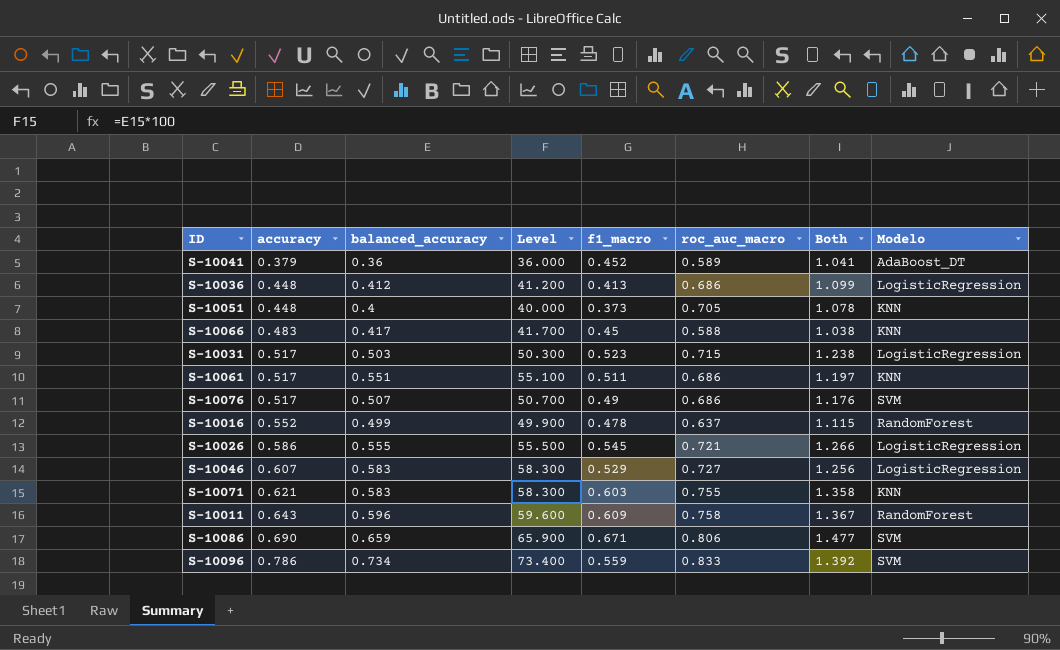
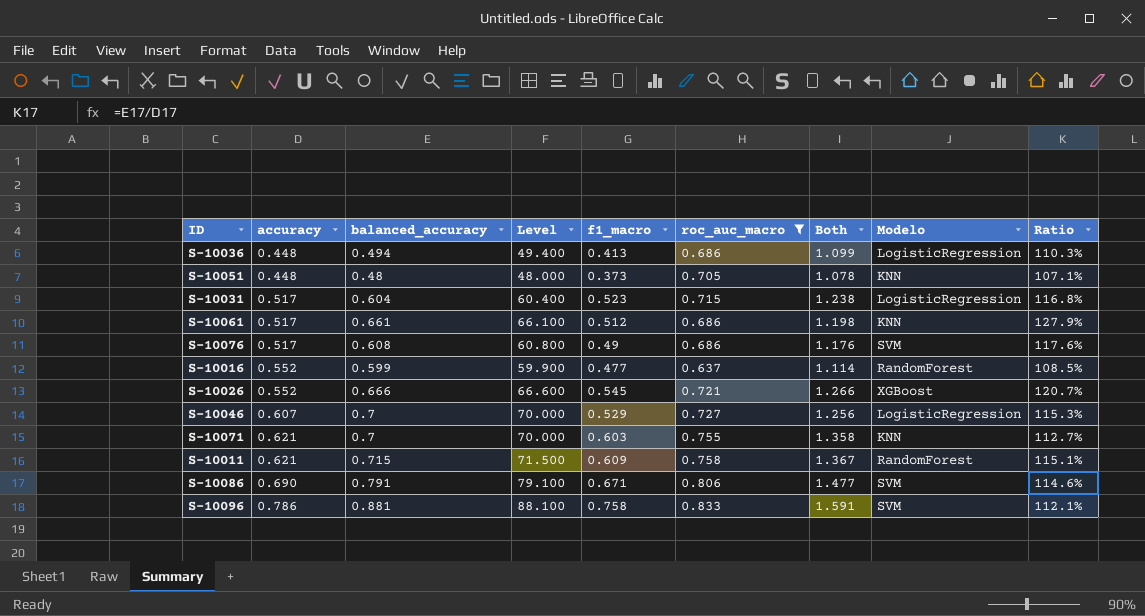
filter: none -> roc_auc_macro >= 0.637
column Ratio | formula: none -> [balanced_accuracy] / [accuracy]
S-10036 | balanced_accuracy: 0.412 -> 0.494
S-10036 | Level: 41.200 -> 49.400
S-10051 | balanced_accuracy: 0.4 -> 0.48
S-10051 | Level: 40.000 -> 48.000
S-10031 | balanced_accuracy: 0.503 -> 0.604
S-10031 | Level: 50.300 -> 60.400
S-10061 | balanced_accuracy: 0.551 -> 0.661
S-10061 | Level: 55.100 -> 66.100
S-10061 | f1_macro: 0.511 -> 0.512
S-10061 | Both: 1.197 -> 1.198
S-10076 | balanced_accuracy: 0.507 -> 0.608
S-10076 | Level: 50.700 -> 60.800
S-10016 | balanced_accuracy: 0.499 -> 0.599
S-10016 | Level: 49.900 -> 59.900
S-10016 | f1_macro: 0.478 -> 0.477
S-10016 | Both: 1.115 -> 1.114
S-10026 | accuracy: 0.586 -> 0.552
S-10026 | balanced_accuracy: 0.555 -> 0.666
S-10026 | Level: 55.500 -> 66.600
S-10026 | Modelo: LogisticRegression -> XGBoost
S-10046 | balanced_accuracy: 0.583 -> 0.7
S-10046 | Level: 58.300 -> 70.000
S-10071 | balanced_accuracy: 0.583 -> 0.7
S-10071 | Level: 58.300 -> 70.000
S-10011 | accuracy: 0.643 -> 0.621
S-10011 | balanced_accuracy: 0.596 -> 0.715
S-10011 | Level: 59.600 -> 71.500
S-10086 | balanced_accuracy: 0.659 -> 0.791
S-10086 | Level: 65.900 -> 79.100
S-10096 | balanced_accuracy: 0.734 -> 0.881
S-10096 | Level: 73.400 -> 88.100
S-10096 | f1_macro: 0.559 -> 0.758
S-10096 | Both: 1.392 -> 1.591

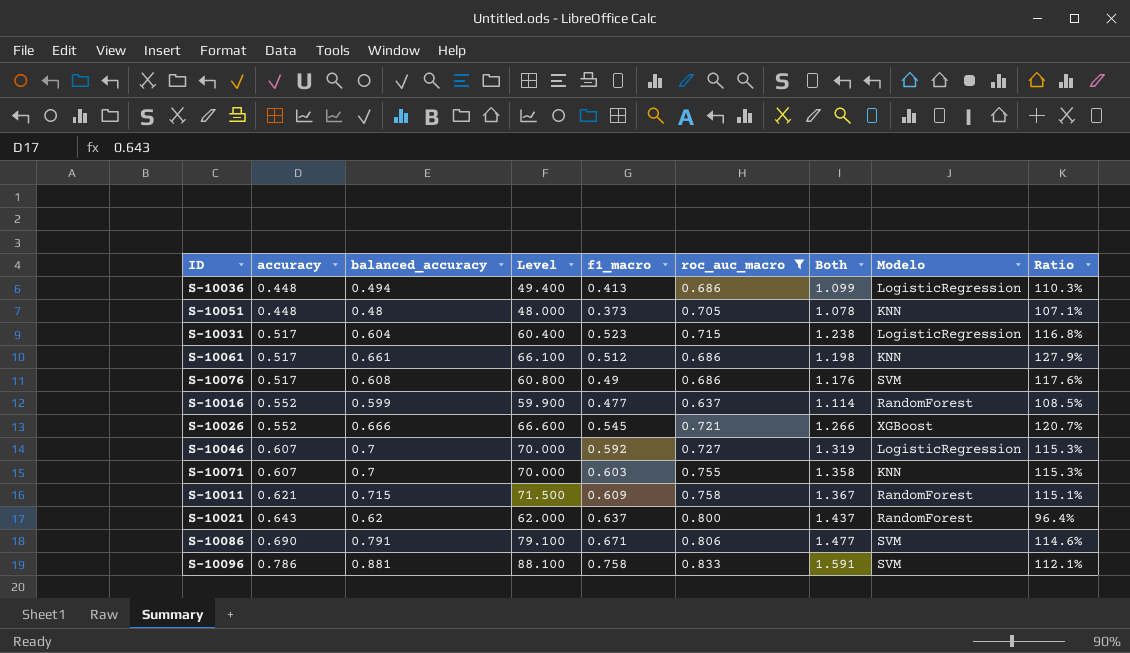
S-10046 | f1_macro: 0.529 -> 0.592
S-10046 | Both: 1.256 -> 1.319
S-10071 | accuracy: 0.621 -> 0.607
S-10071 | Ratio: 112.7% -> 115.3%
row S-10021: none -> 0.643 | 0.62 | 62.000 | 0.637 | 0.800 | 1.437 | RandomForest | 96.4%

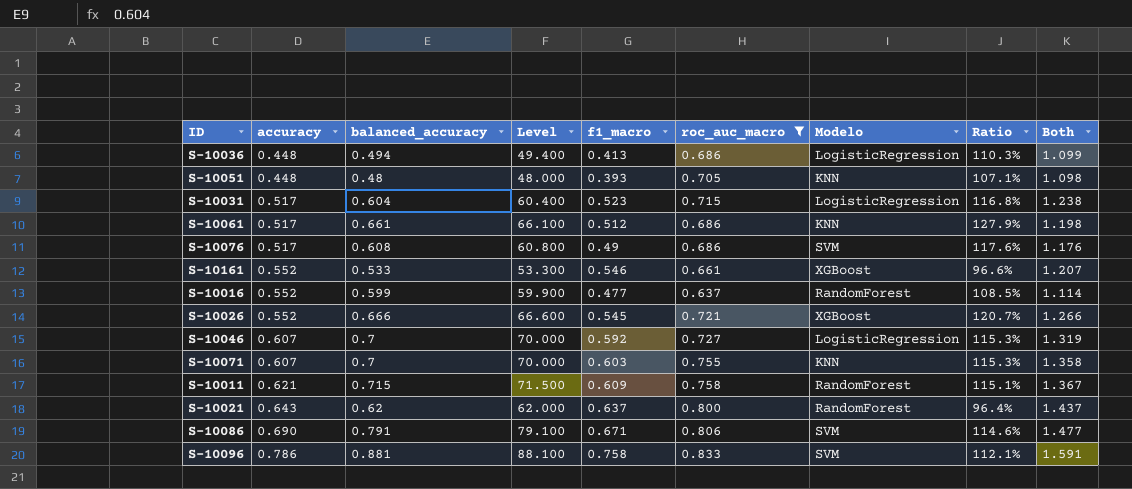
column Both | position: 7 -> 9
S-10051 | f1_macro: 0.373 -> 0.393
S-10051 | Both: 1.078 -> 1.098
row S-10161: none -> 0.552 | 0.533 | 53.300 | 0.546 | 0.661 | XGBoost | 96.6% | 1.207

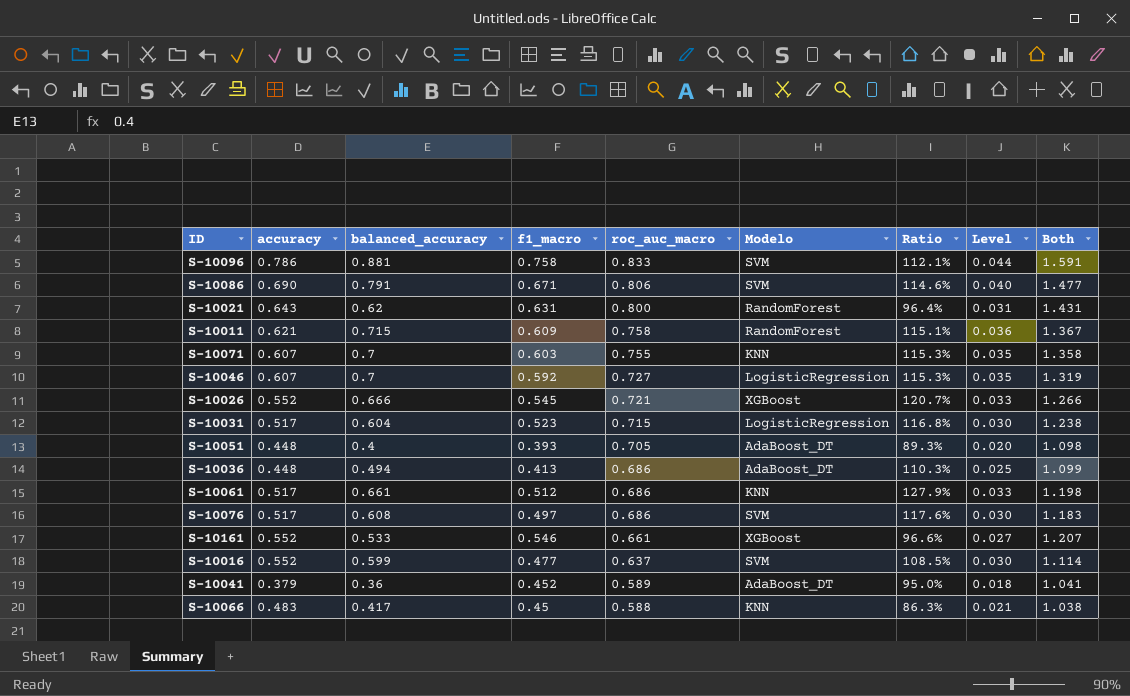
filter: roc_auc_macro >= 0.637 -> none
row order: accuracy ascending -> roc_auc_macro descending
column Level | formula: [balanced_accuracy] * 100 -> [balanced_accuracy] * 0.05
column Level | position: 4 -> 8
S-10021 | f1_macro: 0.637 -> 0.631
S-10021 | Both: 1.437 -> 1.431
S-10051 | balanced_accuracy: 0.48 -> 0.4
S-10051 | Modelo: KNN -> AdaBoost_DT
S-10051 | Ratio: 107.1% -> 89.3%
S-10036 | Modelo: LogisticRegression -> AdaBoost_DT
S-10076 | f1_macro: 0.49 -> 0.497
S-10076 | Both: 1.176 -> 1.183
S-10016 | Modelo: RandomForest -> SVM

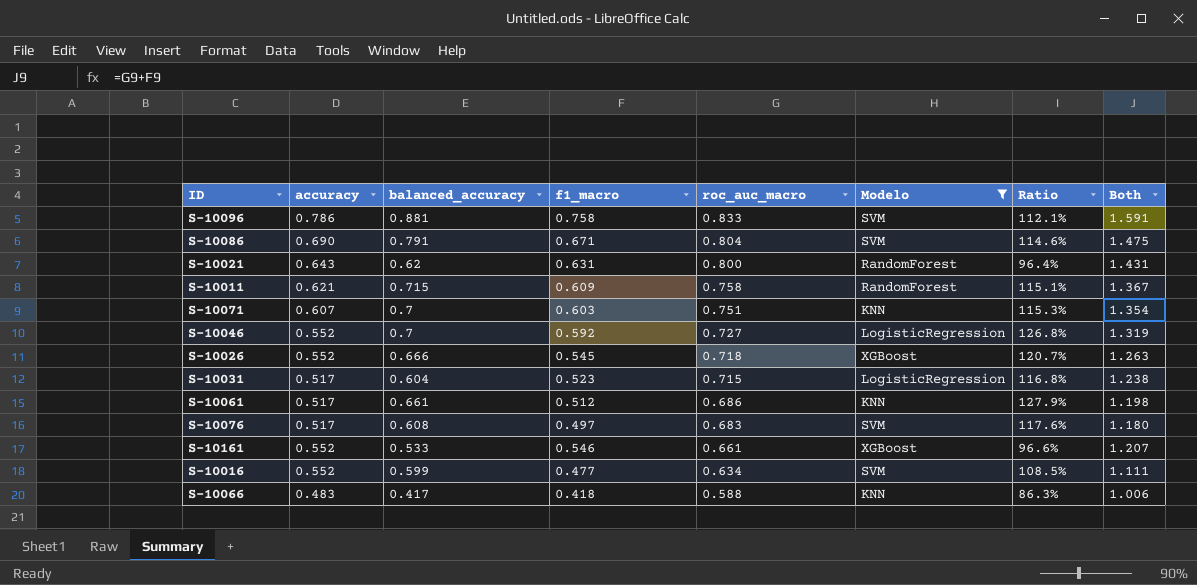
filter: none -> Modelo != AdaBoost_DT
column Level | formula: [balanced_accuracy] * 0.05 -> none
S-10086 | roc_auc_macro: 0.806 -> 0.804
S-10086 | Both: 1.477 -> 1.475
S-10071 | roc_auc_macro: 0.755 -> 0.751
S-10071 | Both: 1.358 -> 1.354
S-10046 | accuracy: 0.607 -> 0.552
S-10046 | Ratio: 115.3% -> 126.8%
S-10026 | roc_auc_macro: 0.721 -> 0.718
S-10026 | Both: 1.266 -> 1.263
S-10076 | roc_auc_macro: 0.686 -> 0.683
S-10076 | Both: 1.183 -> 1.180
S-10016 | roc_auc_macro: 0.637 -> 0.634
S-10016 | Both: 1.114 -> 1.111
S-10066 | f1_macro: 0.45 -> 0.418
S-10066 | Both: 1.038 -> 1.006

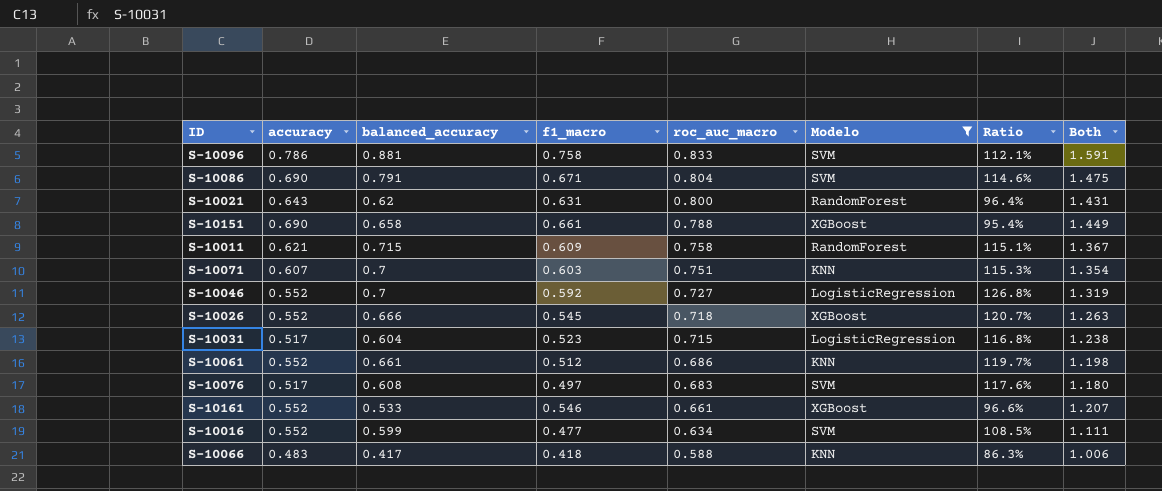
row S-10151: none -> 0.690 | 0.658 | 0.661 | 0.788 | XGBoost | 95.4% | 1.449
S-10061 | accuracy: 0.517 -> 0.552
S-10061 | Ratio: 127.9% -> 119.7%

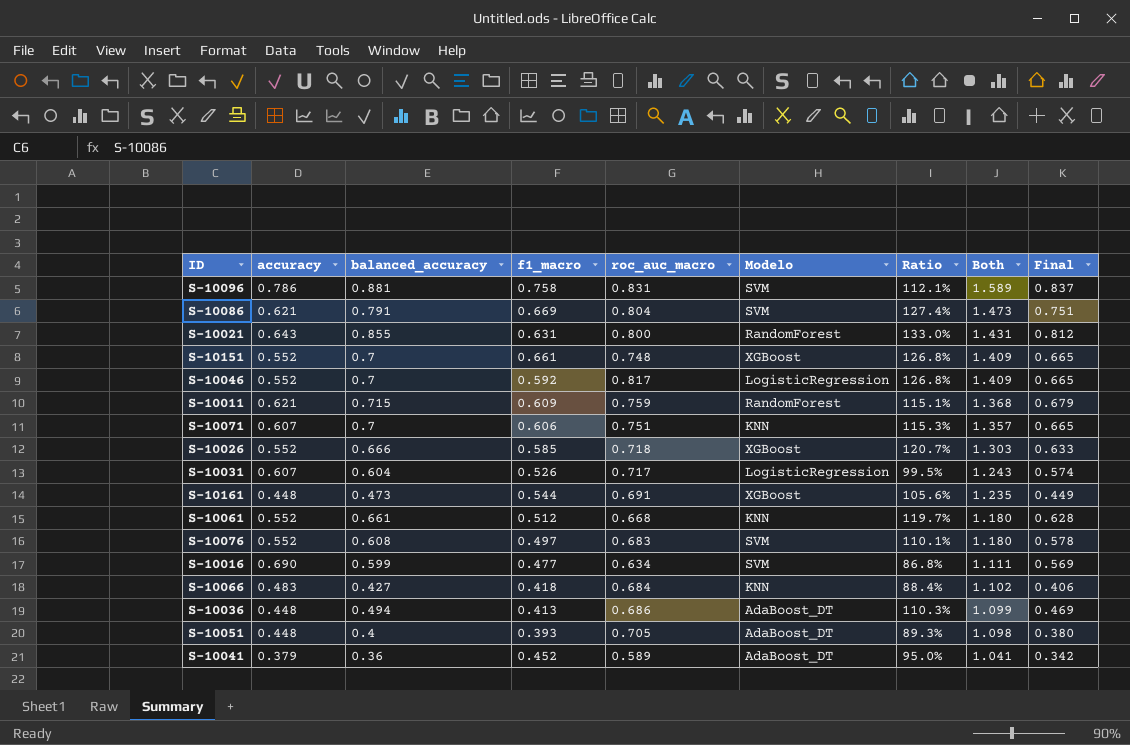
filter: Modelo != AdaBoost_DT -> none
row order: roc_auc_macro descending -> Both descending
column Final | formula: none -> [balanced_accuracy] * 0.95
S-10096 | roc_auc_macro: 0.833 -> 0.831
S-10096 | Both: 1.591 -> 1.589
S-10086 | accuracy: 0.690 -> 0.621
S-10086 | f1_macro: 0.671 -> 0.669
S-10086 | Ratio: 114.6% -> 127.4%
S-10086 | Both: 1.475 -> 1.473
S-10021 | balanced_accuracy: 0.62 -> 0.855
S-10021 | Ratio: 96.4% -> 133.0%
S-10151 | accuracy: 0.690 -> 0.552
S-10151 | balanced_accuracy: 0.658 -> 0.7
S-10151 | roc_auc_macro: 0.788 -> 0.748
S-10151 | Ratio: 95.4% -> 126.8%
S-10151 | Both: 1.449 -> 1.409
S-10046 | roc_auc_macro: 0.727 -> 0.817
S-10046 | Both: 1.319 -> 1.409
S-10011 | roc_auc_macro: 0.758 -> 0.759
S-10011 | Both: 1.367 -> 1.368
S-10071 | f1_macro: 0.603 -> 0.606
S-10071 | Both: 1.354 -> 1.357
S-10026 | f1_macro: 0.545 -> 0.585
S-10026 | Both: 1.263 -> 1.303
S-10031 | accuracy: 0.517 -> 0.607
S-10031 | f1_macro: 0.523 -> 0.526
S-10031 | roc_auc_macro: 0.715 -> 0.717
S-10031 | Ratio: 116.8% -> 99.5%
S-10031 | Both: 1.238 -> 1.243
S-10161 | accuracy: 0.552 -> 0.448
S-10161 | balanced_accuracy: 0.533 -> 0.473
S-10161 | f1_macro: 0.546 -> 0.544
S-10161 | roc_auc_macro: 0.661 -> 0.691
S-10161 | Ratio: 96.6% -> 105.6%
S-10161 | Both: 1.207 -> 1.235
S-10061 | roc_auc_macro: 0.686 -> 0.668
S-10061 | Both: 1.198 -> 1.180
S-10076 | accuracy: 0.517 -> 0.552
S-10076 | Ratio: 117.6% -> 110.1%
S-10016 | accuracy: 0.552 -> 0.690
S-10016 | Ratio: 108.5% -> 86.8%
S-10066 | balanced_accuracy: 0.417 -> 0.427
S-10066 | roc_auc_macro: 0.588 -> 0.684
S-10066 | Ratio: 86.3% -> 88.4%
S-10066 | Both: 1.006 -> 1.102

